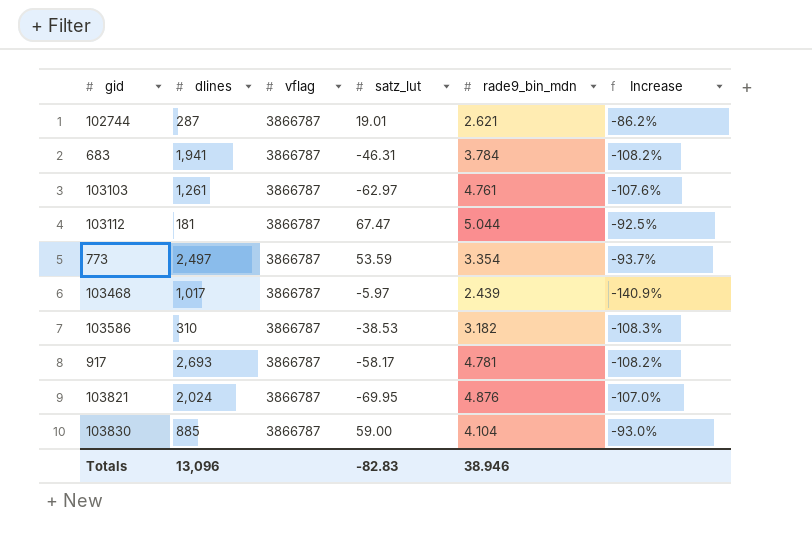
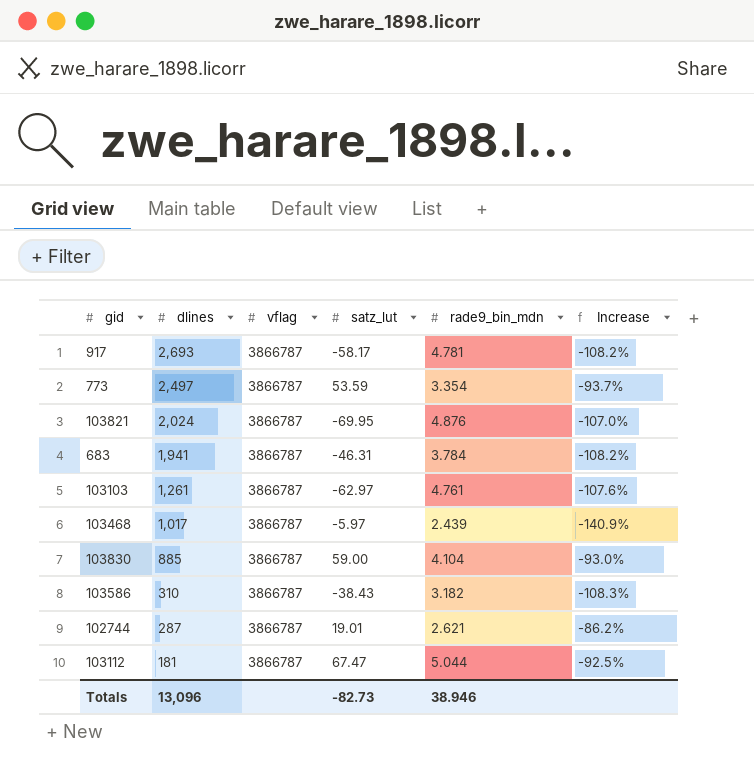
row order: none -> dlines descending
103586 | satz_lut: -38.53 -> -38.43
Totals | satz_lut: -82.83 -> -82.73

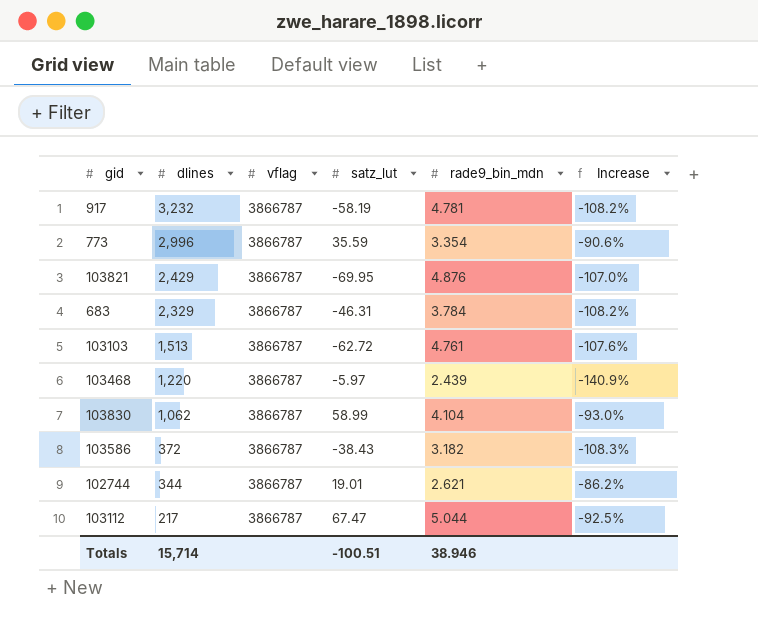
917 | dlines: 2,693 -> 3,232
917 | satz_lut: -58.17 -> -58.19
773 | dlines: 2,497 -> 2,996
773 | satz_lut: 53.59 -> 35.59
773 | Increase: -93.7% -> -90.6%
103821 | dlines: 2,024 -> 2,429
683 | dlines: 1,941 -> 2,329
103103 | dlines: 1,261 -> 1,513
103103 | satz_lut: -62.97 -> -62.72
103468 | dlines: 1,017 -> 1,220
103830 | dlines: 885 -> 1,062
103830 | satz_lut: 59.00 -> 58.99
103586 | dlines: 310 -> 372
102744 | dlines: 287 -> 344
103112 | dlines: 181 -> 217
Totals | dlines: 13,096 -> 15,714
Totals | satz_lut: -82.73 -> -100.51

